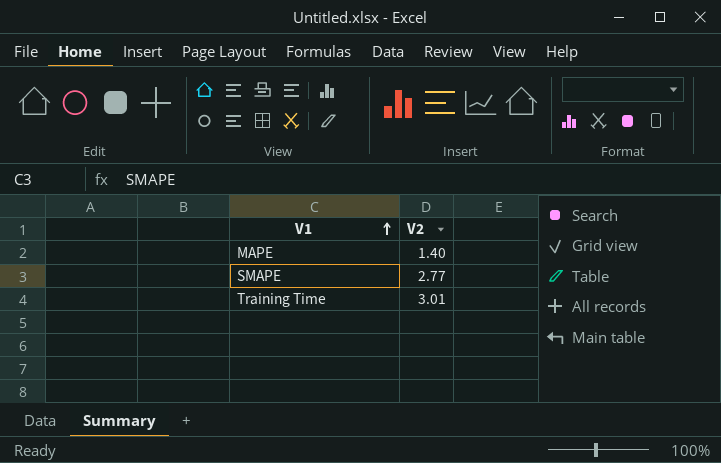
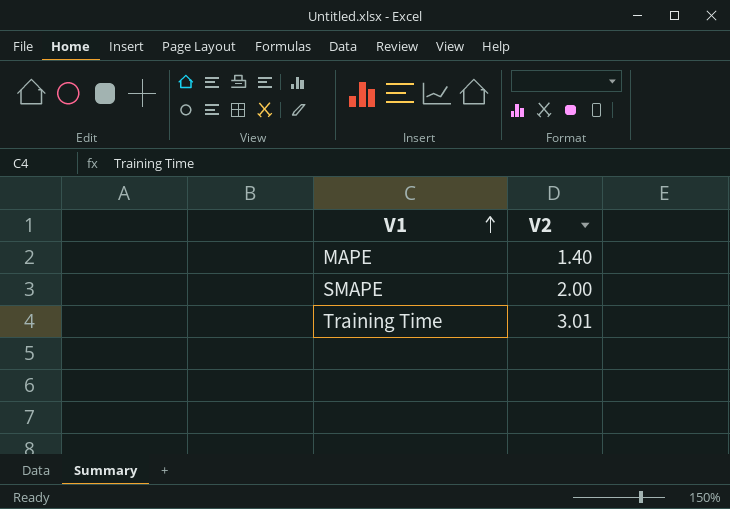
SMAPE | V2: 2.77 -> 2.00

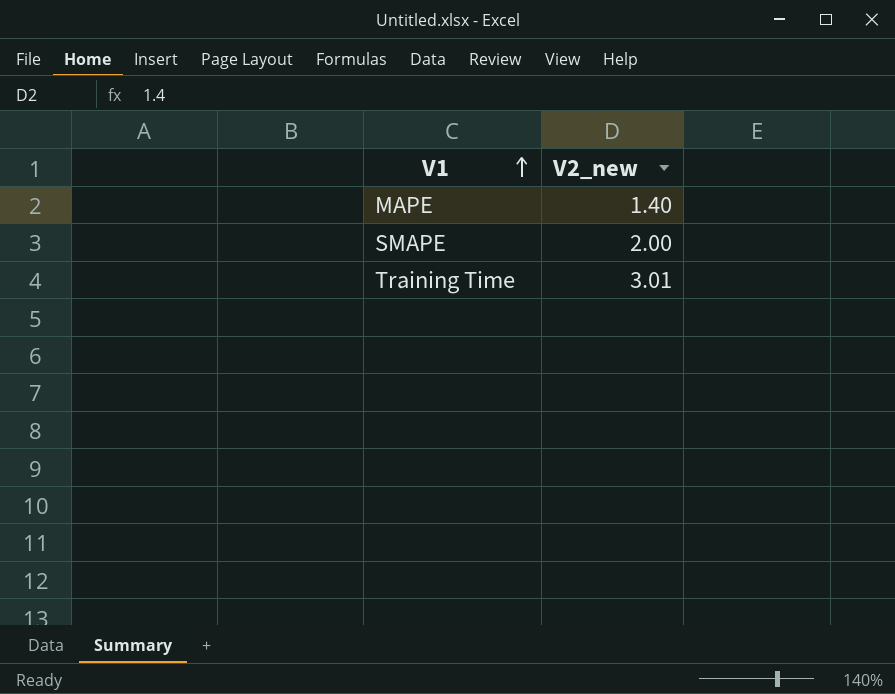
column name: V2 -> V2_new

